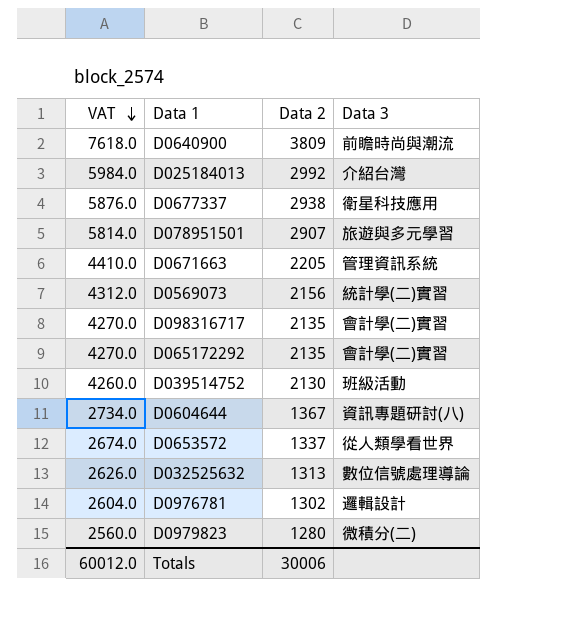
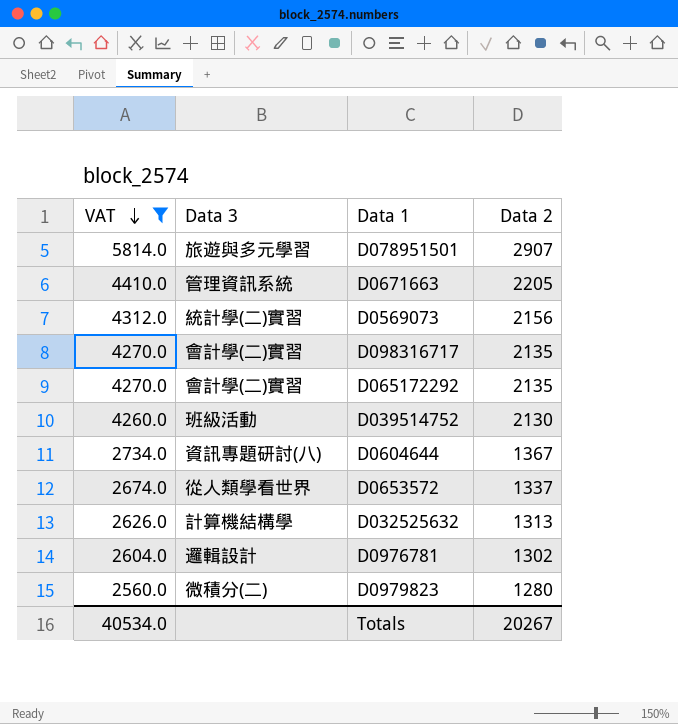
filter: none -> VAT <= 5814.0
column Data 3 | position: 4 -> 2
D032525632 | Data 3: 數位信號處理導論 -> 計算機結構學
Totals | VAT: 60012.0 -> 40534.0
Totals | Data 2: 30006 -> 20267

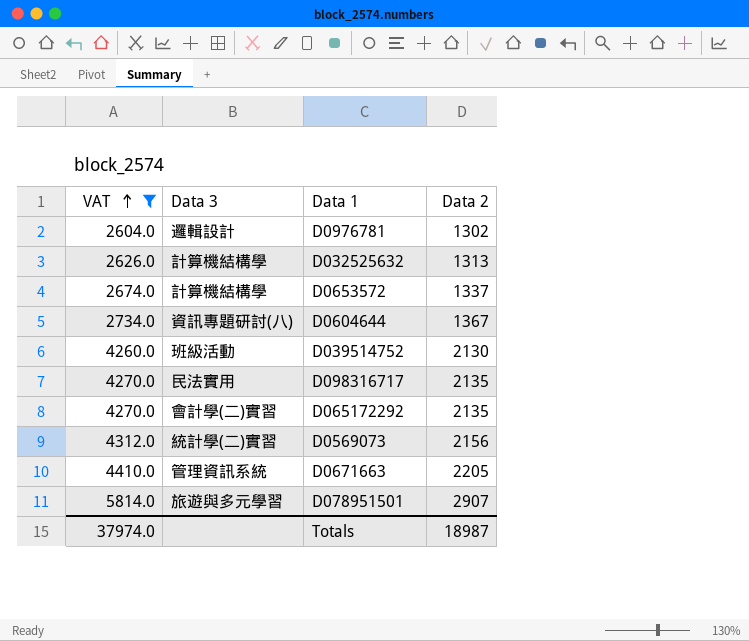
row order: VAT descending -> VAT ascending
row D0979823: 2560.0 | 微積分(二) | 1280 -> none
D0653572 | Data 3: 從人類學看世界 -> 計算機結構學
D098316717 | Data 3: 會計學(二)實習 -> 民法實用
Totals | VAT: 40534.0 -> 37974.0
Totals | Data 2: 20267 -> 18987

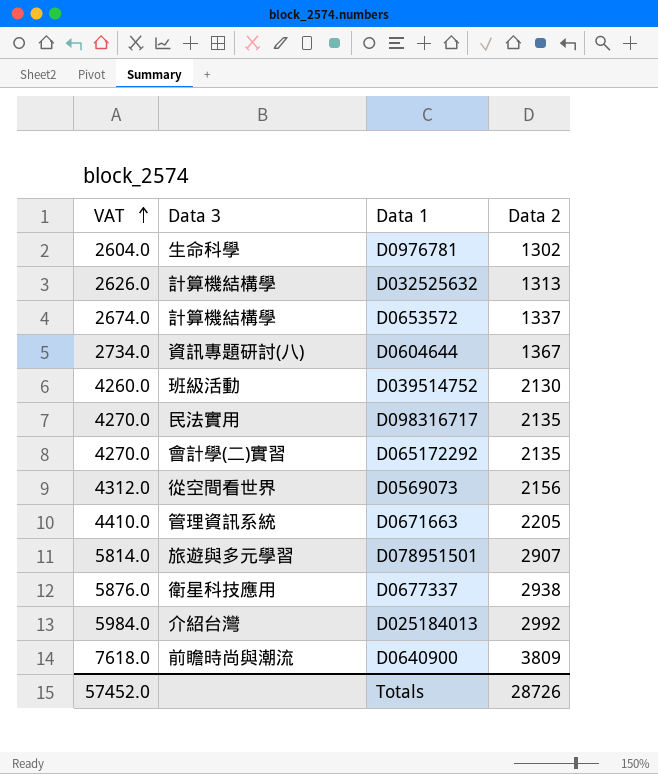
filter: VAT <= 5814.0 -> none
D0976781 | Data 3: 邏輯設計 -> 生命科學
D0569073 | Data 3: 統計學(二)實習 -> 從空間看世界
Totals | VAT: 37974.0 -> 57452.0
Totals | Data 2: 18987 -> 28726

